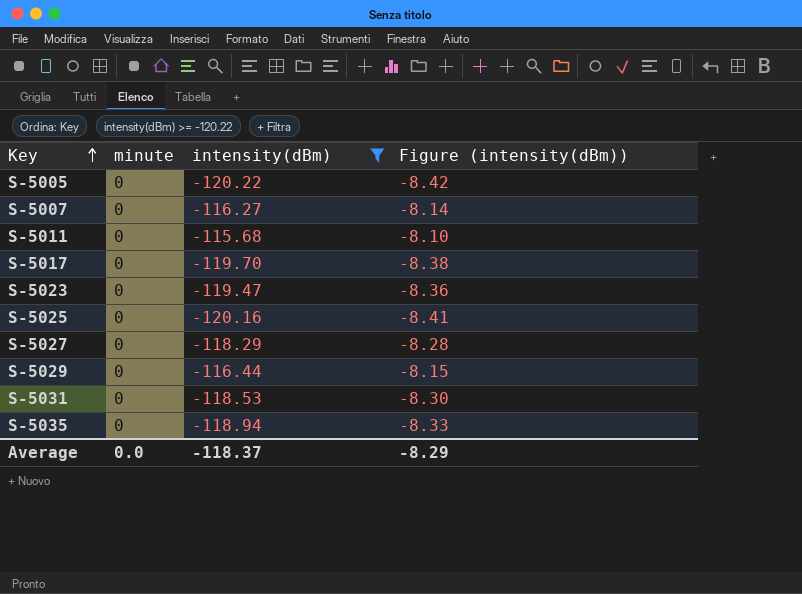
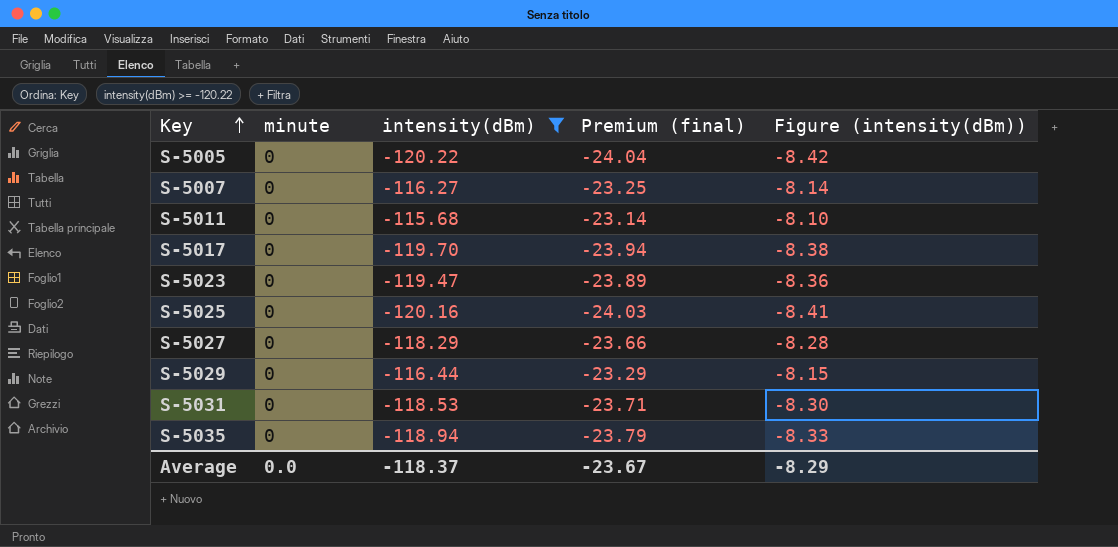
column Premium (final) | formula: none -> [intensity(dBm)] * 0.2

